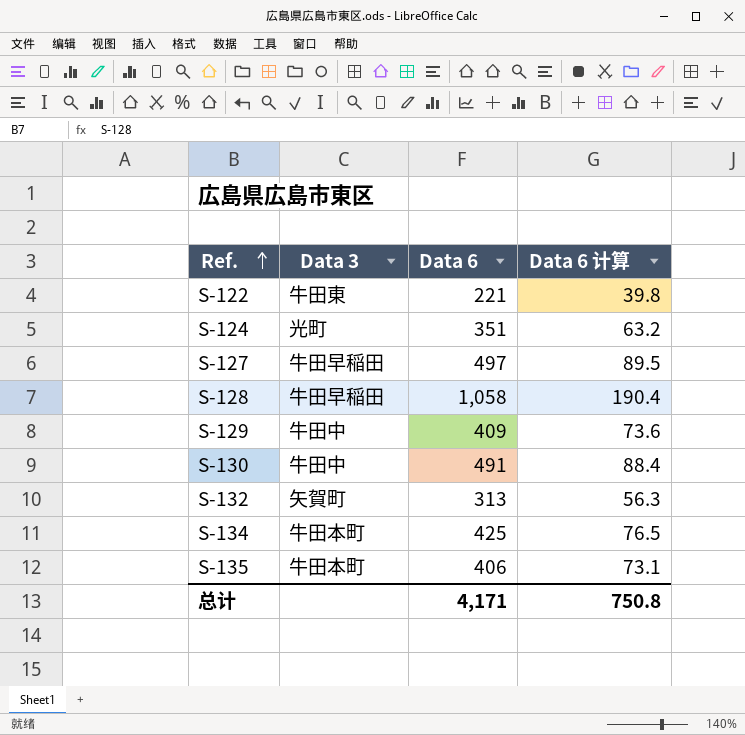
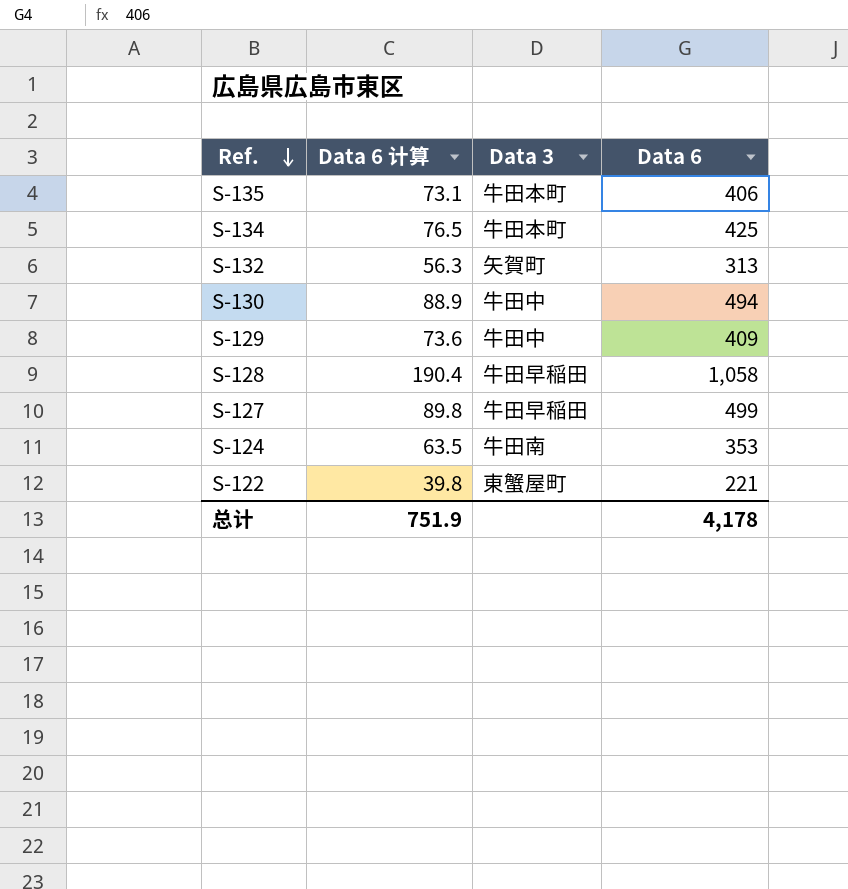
row order: Ref. ascending -> Ref. descending
column Data 6 计算 | position: 4 -> 2
S-130 | Data 6 计算: 88.4 -> 88.9
S-130 | Data 6: 491 -> 494
S-127 | Data 6 计算: 89.5 -> 89.8
S-127 | Data 6: 497 -> 499
S-124 | Data 6 计算: 63.2 -> 63.5
S-124 | Data 3: 光町 -> 牛田南
S-124 | Data 6: 351 -> 353
S-122 | Data 3: 牛田東 -> 東蟹屋町
总计 | Data 6 计算: 750.8 -> 751.9
总计 | Data 6: 4,171 -> 4,178

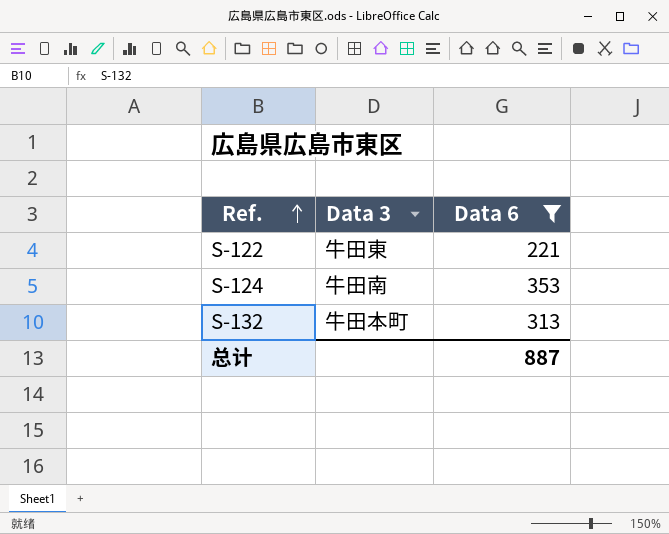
filter: none -> Data 6 <= 353
row order: Ref. descending -> Ref. ascending
column Data 6 计算 | formula: [Data 6] * 0.18 -> none
S-122 | Data 3: 東蟹屋町 -> 牛田東
S-132 | Data 3: 矢賀町 -> 牛田本町
总计 | Data 6: 4,178 -> 887

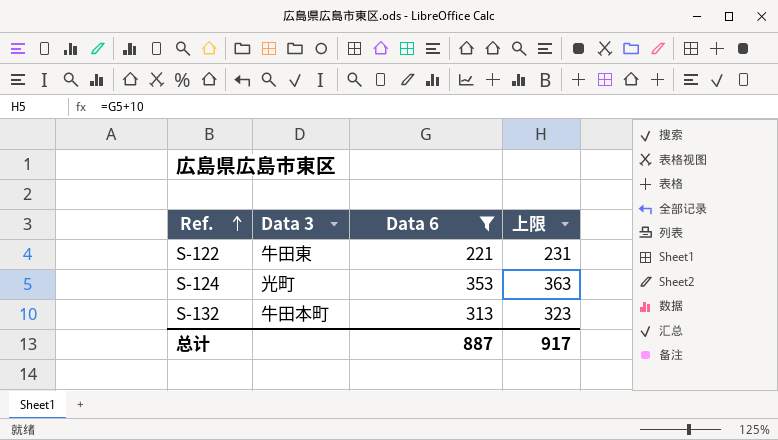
column 上限 | formula: none -> [Data 6] + 10
S-124 | Data 3: 牛田南 -> 光町

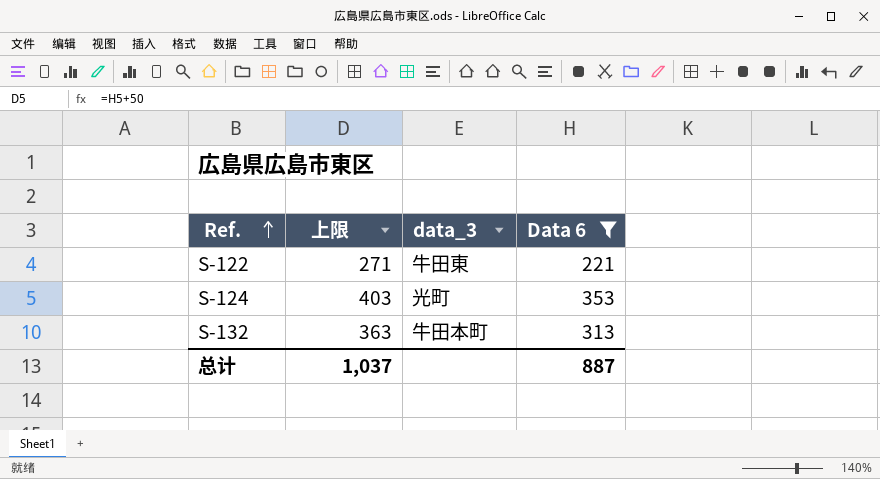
column 上限 | formula: [Data 6] + 10 -> [Data 6] + 50
column 上限 | position: 4 -> 2
column name: Data 3 -> data_3
总计 | 上限: 917 -> 1,037

